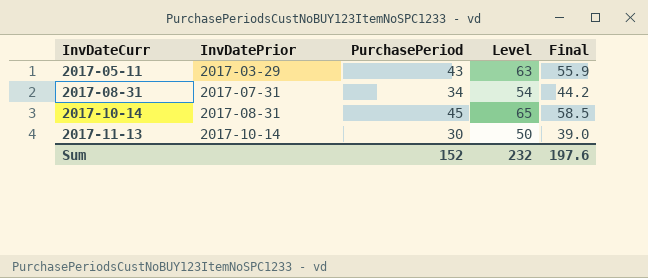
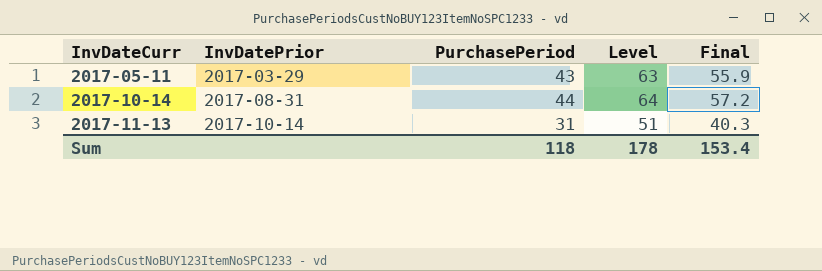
row 2017-08-31: 2017-07-31 | 34 | 54 | 44.2 -> none
2017-10-14 | PurchasePeriod: 45 -> 44
2017-10-14 | Level: 65 -> 64
2017-10-14 | Final: 58.5 -> 57.2
2017-11-13 | PurchasePeriod: 30 -> 31
2017-11-13 | Level: 50 -> 51
2017-11-13 | Final: 39.0 -> 40.3
Sum | PurchasePeriod: 152 -> 118
Sum | Level: 232 -> 178
Sum | Final: 197.6 -> 153.4

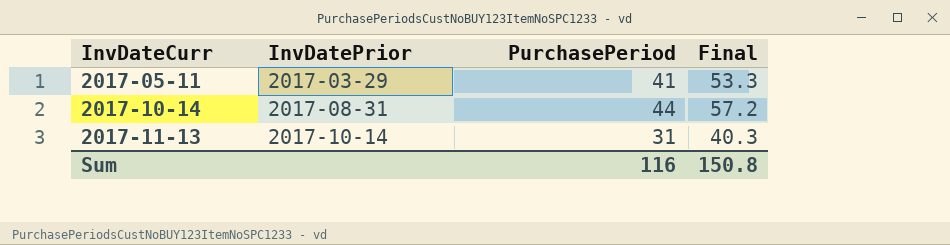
column Level | formula: [PurchasePeriod] + 20 -> none
2017-05-11 | PurchasePeriod: 43 -> 41
2017-05-11 | Final: 55.9 -> 53.3
Sum | PurchasePeriod: 118 -> 116
Sum | Final: 153.4 -> 150.8

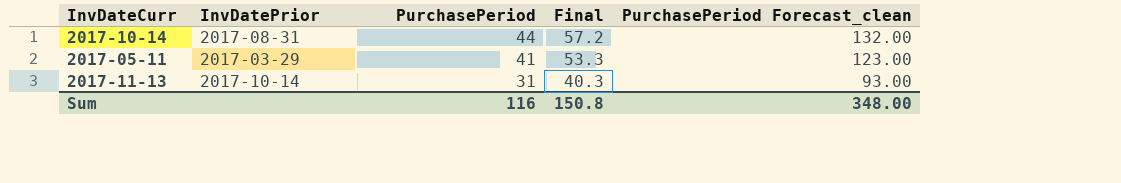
row order: InvDateCurr ascending -> PurchasePeriod descending
column PurchasePeriod Forecast_clean | formula: none -> [PurchasePeriod] * 3

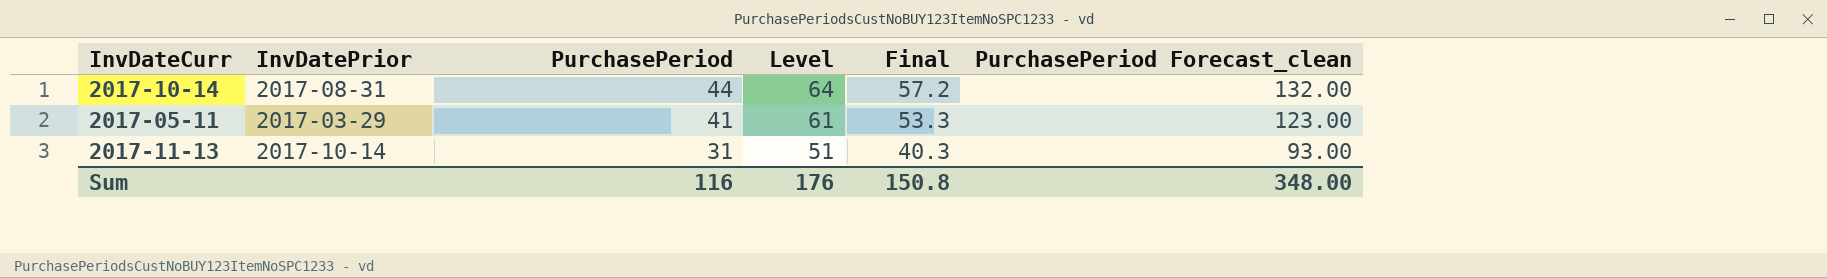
column Level | formula: none -> [PurchasePeriod] + 20

